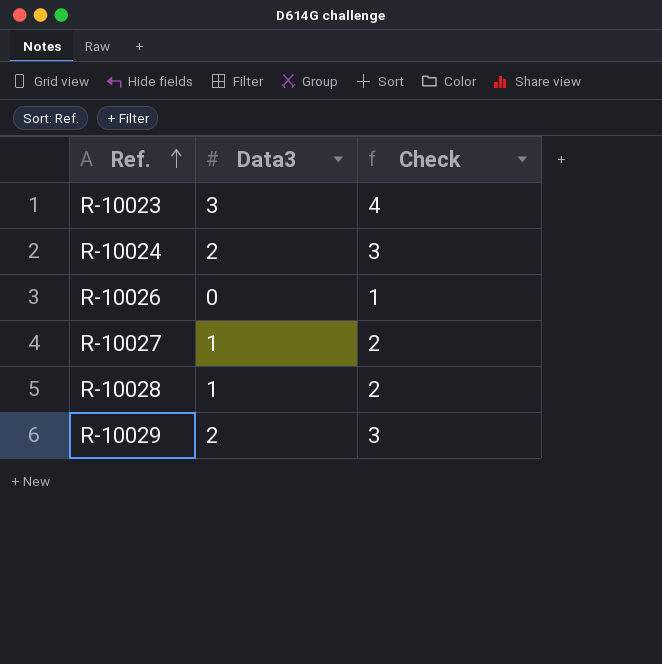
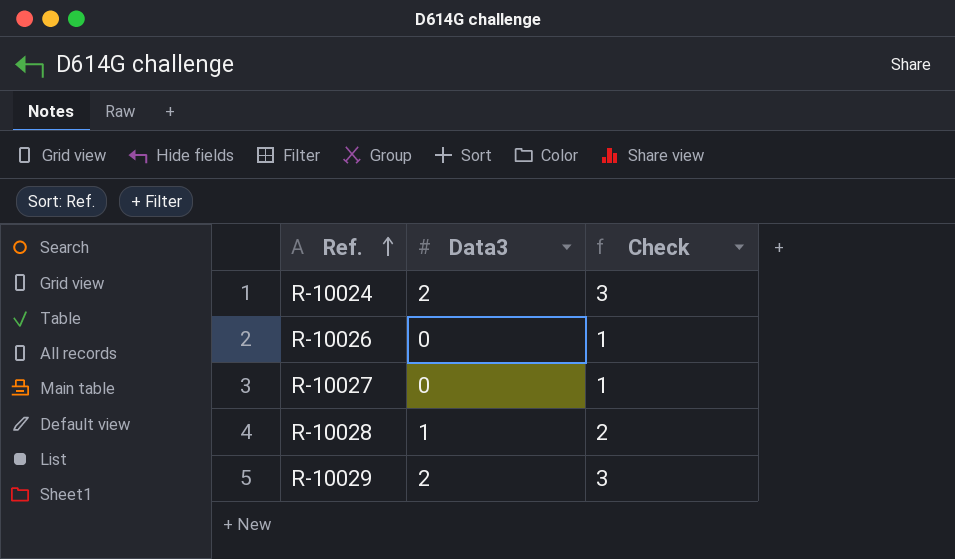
row R-10023: 3 | 4 -> none
R-10027 | Data3: 1 -> 0
R-10027 | Check: 2 -> 1

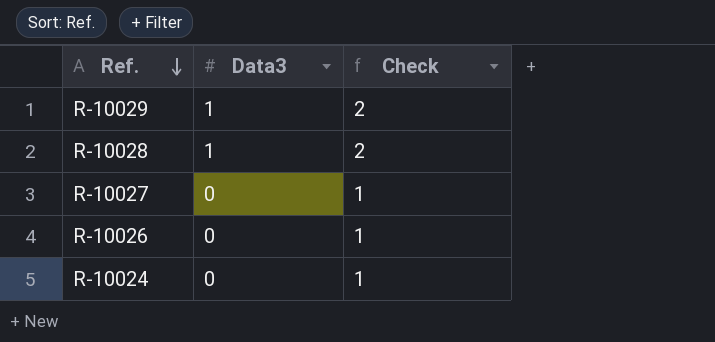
row order: Ref. ascending -> Ref. descending
R-10029 | Data3: 2 -> 1
R-10029 | Check: 3 -> 2
R-10024 | Data3: 2 -> 0
R-10024 | Check: 3 -> 1

